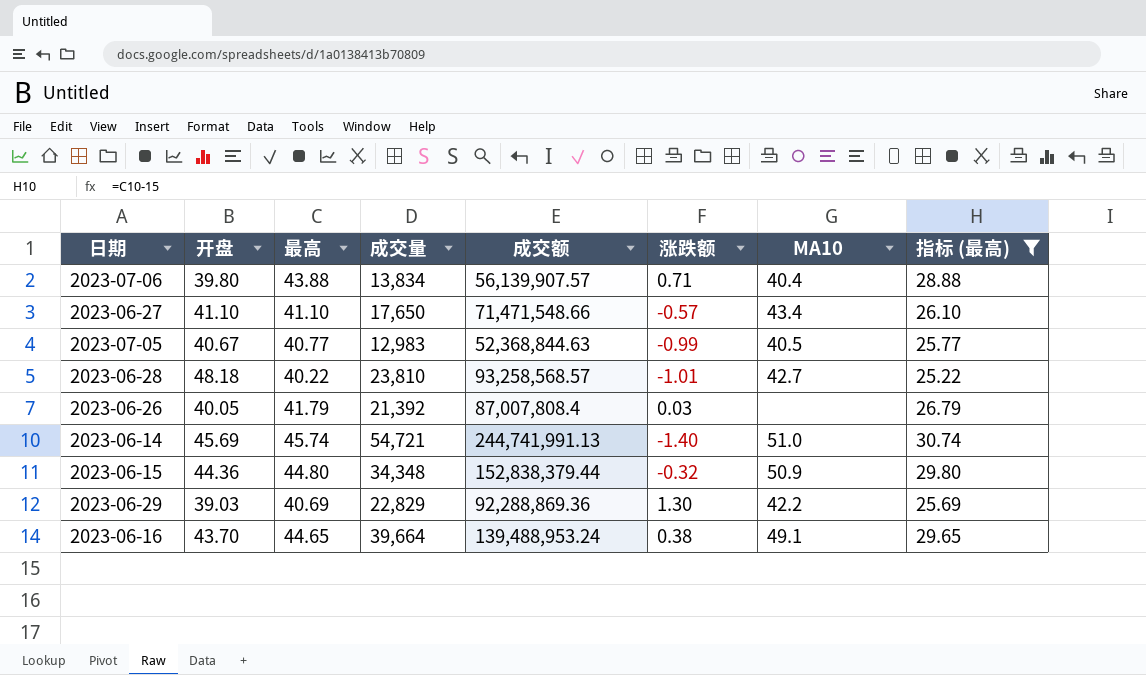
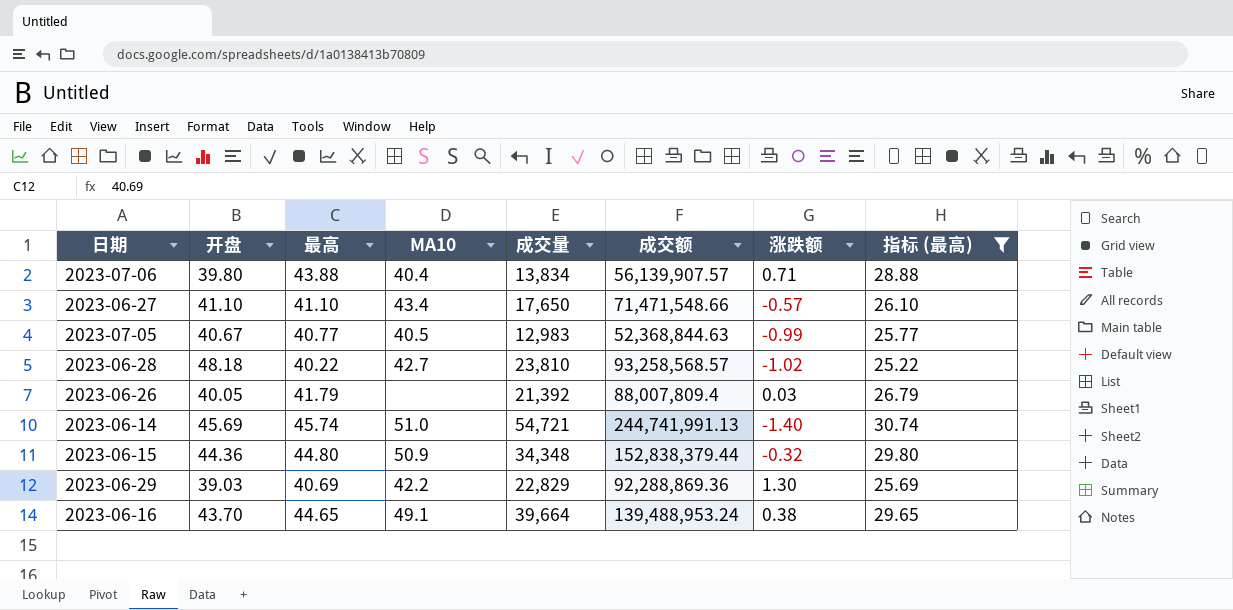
column MA10 | position: 7 -> 4
2023-06-28 | 涨跌额: -1.01 -> -1.02
2023-06-26 | 成交额: 87,007,808.4 -> 88,007,809.4

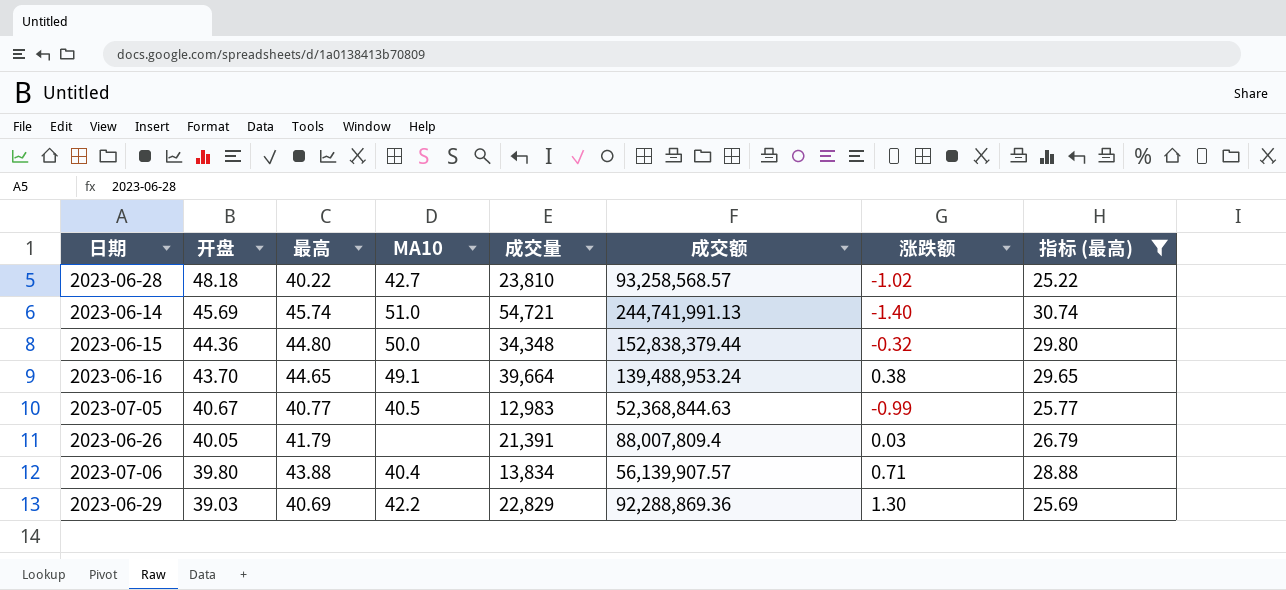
row order: none -> 开盘 descending
row 2023-06-27: 41.10 | 41.10 | 43.4 | 17,650 | 71,471,548.66 | -0.57 | 26.10 -> none
2023-06-15 | MA10: 50.9 -> 50.0
2023-06-26 | 成交量: 21,392 -> 21,391

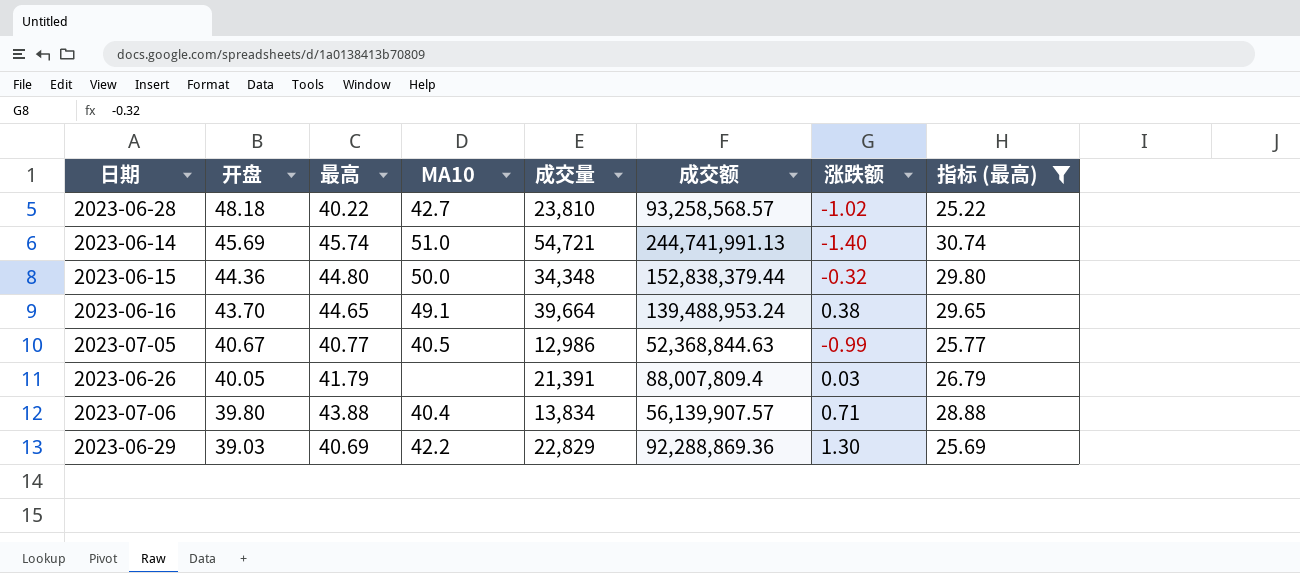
2023-07-05 | 成交量: 12,983 -> 12,986

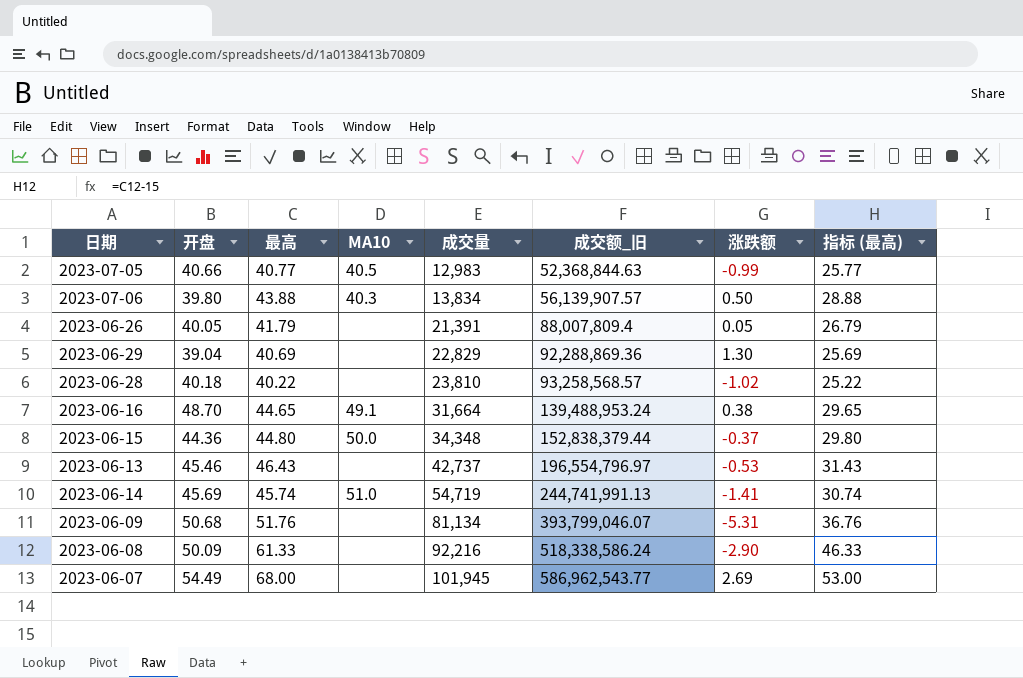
filter: 指标 (最高) <= 30.74 -> none
row order: 开盘 descending -> 成交量 ascending
column name: 成交额 -> 成交额_旧
2023-07-05 | 开盘: 40.67 -> 40.66
2023-07-05 | 成交量: 12,986 -> 12,983
2023-07-06 | MA10: 40.4 -> 40.3
2023-07-06 | 涨跌额: 0.71 -> 0.50
2023-06-26 | 涨跌额: 0.03 -> 0.05
2023-06-29 | 开盘: 39.03 -> 39.04
2023-06-29 | MA10: 42.2 -> none
2023-06-28 | 开盘: 48.18 -> 40.18
2023-06-28 | MA10: 42.7 -> none
2023-06-16 | 开盘: 43.70 -> 48.70
2023-06-16 | 成交量: 39,664 -> 31,664
2023-06-15 | 涨跌额: -0.32 -> -0.37
2023-06-14 | 成交量: 54,721 -> 54,719
2023-06-14 | 涨跌额: -1.40 -> -1.41

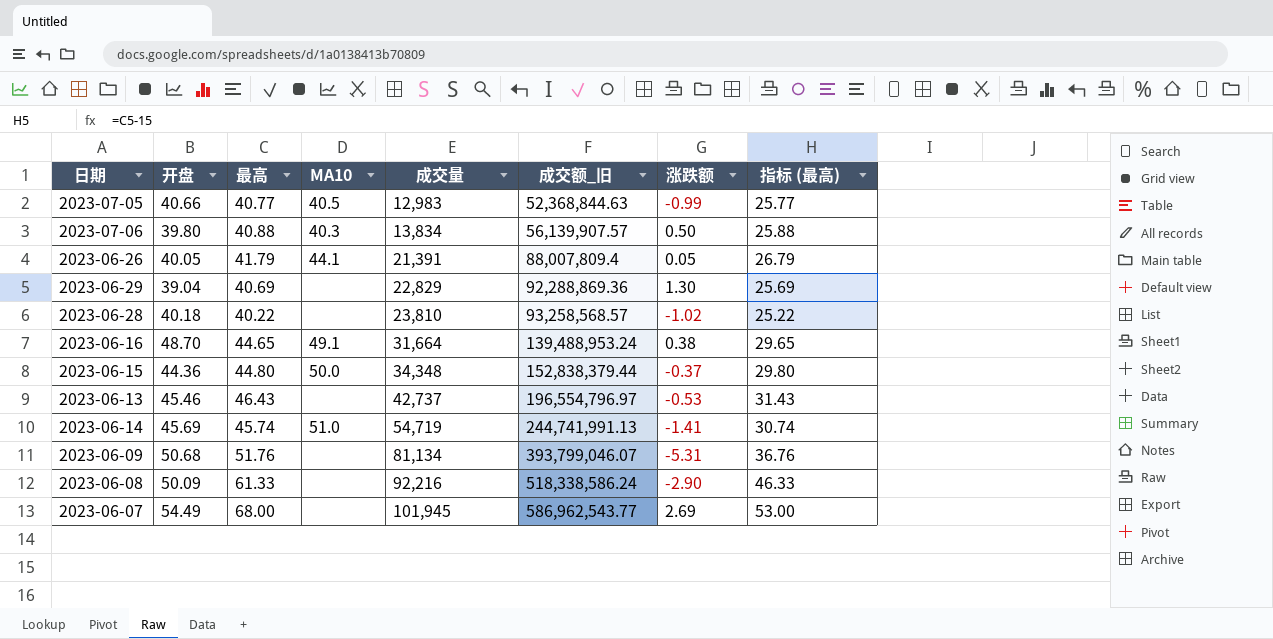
2023-07-06 | 最高: 43.88 -> 40.88
2023-07-06 | 指标 (最高): 28.88 -> 25.88
2023-06-26 | MA10: none -> 44.1

